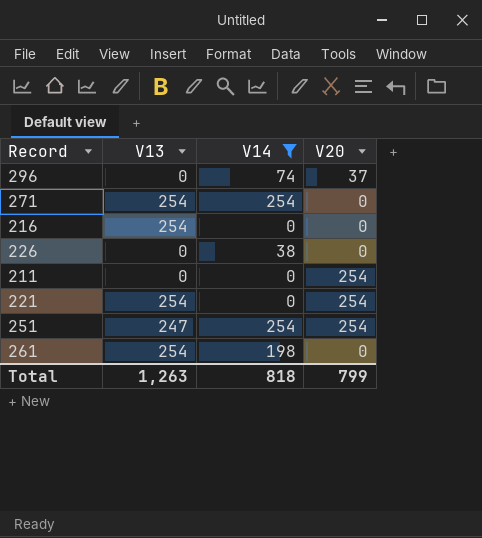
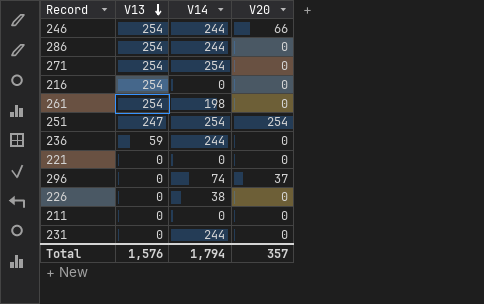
filter: V14 != 244 -> none
row order: none -> V13 descending
221 | V13: 254 -> 0
221 | V20: 254 -> 0
211 | V20: 254 -> 0
Total | V13: 1,263 -> 1,576
Total | V14: 818 -> 1,794
Total | V20: 799 -> 357

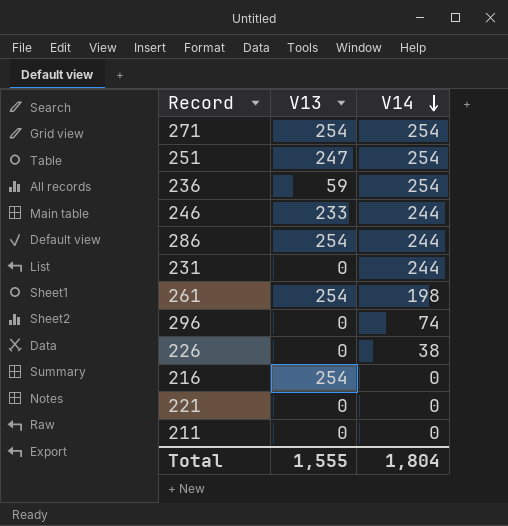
row order: V13 descending -> V14 descending
column V20 | position: 4 -> none
236 | V14: 244 -> 254
246 | V13: 254 -> 233
Total | V13: 1,576 -> 1,555
Total | V14: 1,794 -> 1,804

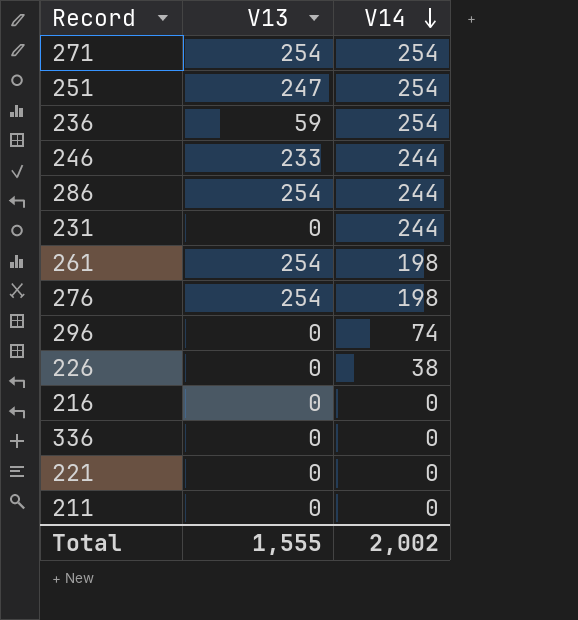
row 276: none -> 254 | 198
216 | V13: 254 -> 0
row 336: none -> 0 | 0
Total | V14: 1,804 -> 2,002

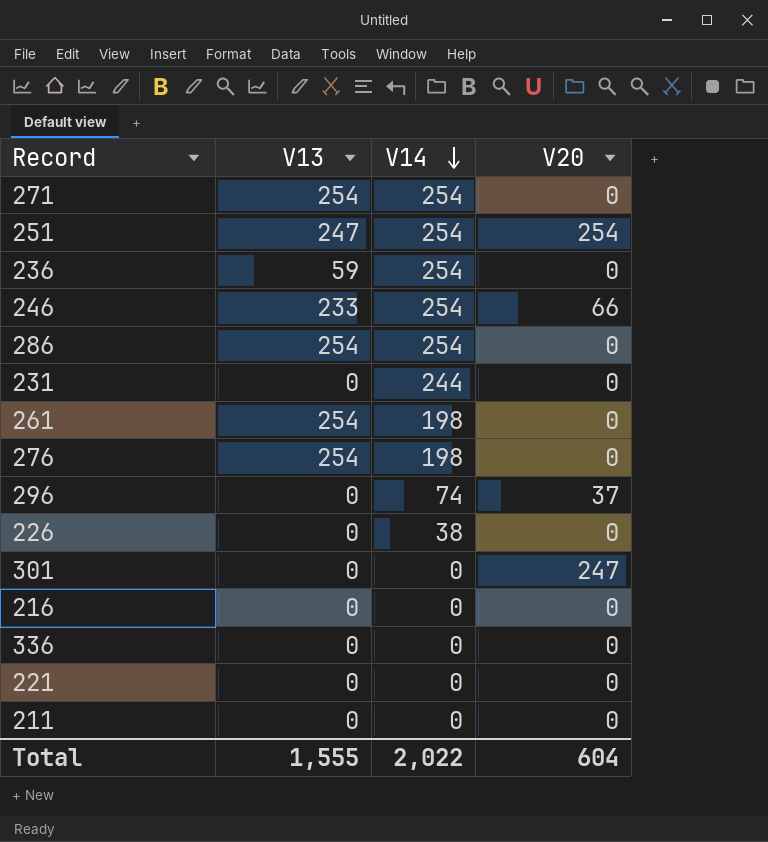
column V20 | position: none -> 4
246 | V14: 244 -> 254
286 | V14: 244 -> 254
row 301: none -> 0 | 0 | 247
Total | V14: 2,002 -> 2,022

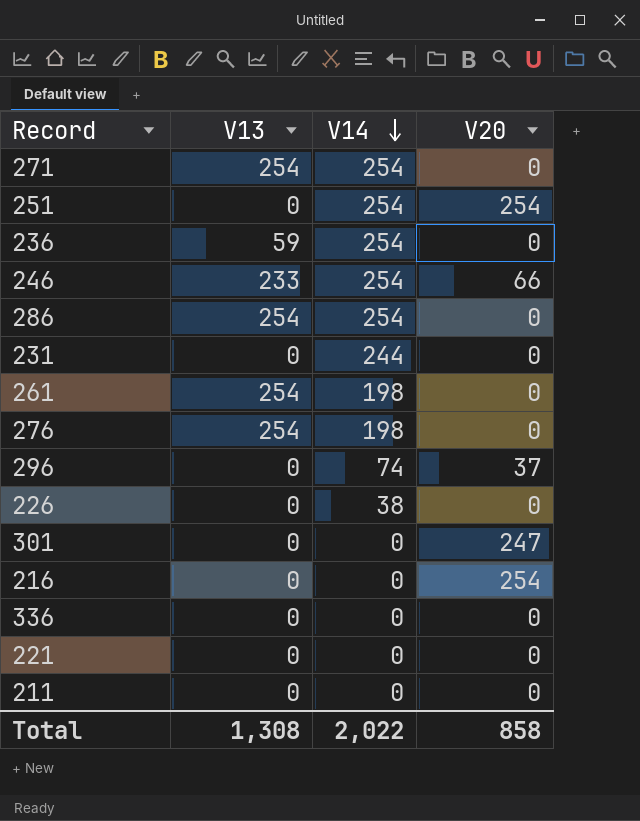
251 | V13: 247 -> 0
216 | V20: 0 -> 254
Total | V13: 1,555 -> 1,308
Total | V20: 604 -> 858

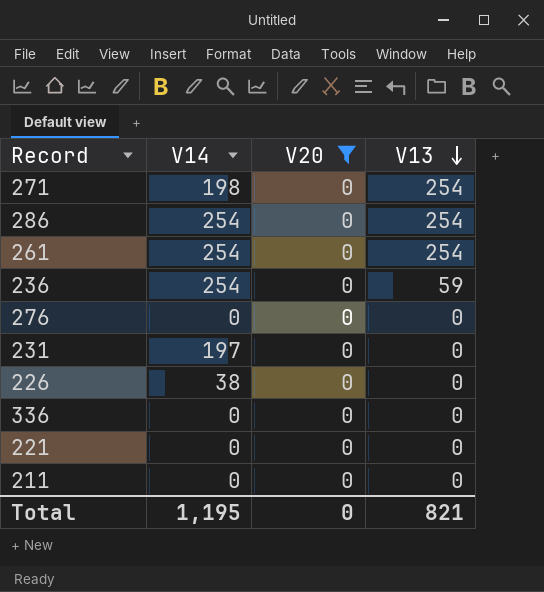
filter: none -> V20 = 0
row order: V14 descending -> V13 descending
column V13 | position: 2 -> 4
271 | V14: 254 -> 198
261 | V14: 198 -> 254
276 | V14: 198 -> 0
276 | V13: 254 -> 0
231 | V14: 244 -> 197
Total | V14: 2,022 -> 1,195
Total | V20: 858 -> 0
Total | V13: 1,308 -> 821

